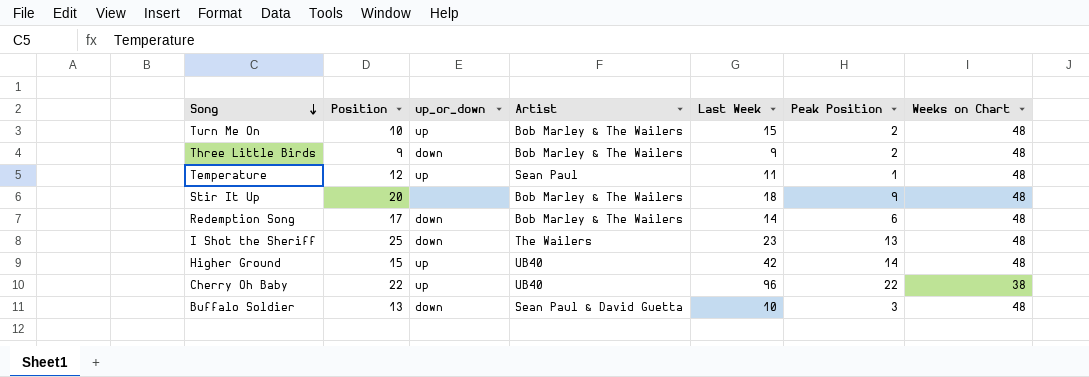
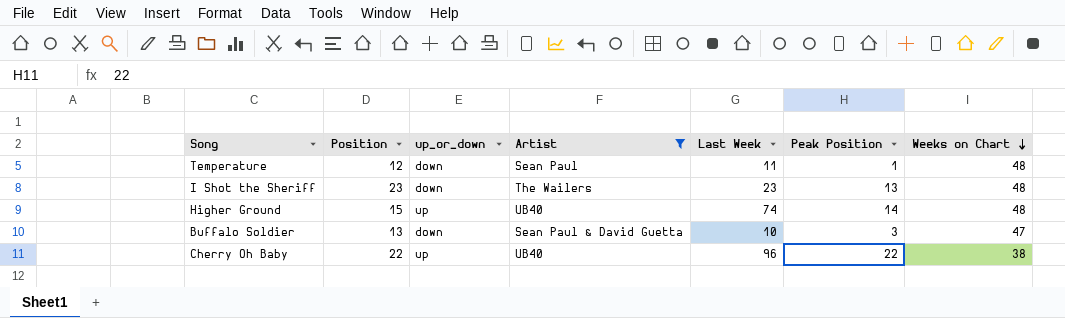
filter: none -> Artist != Bob Marley & The Wailers
row order: Song descending -> Weeks on Chart descending
Temperature | up_or_down: up -> down
I Shot the Sheriff | Position: 25 -> 23
Higher Ground | Last Week: 42 -> 74
Buffalo Soldier | Weeks on Chart: 48 -> 47

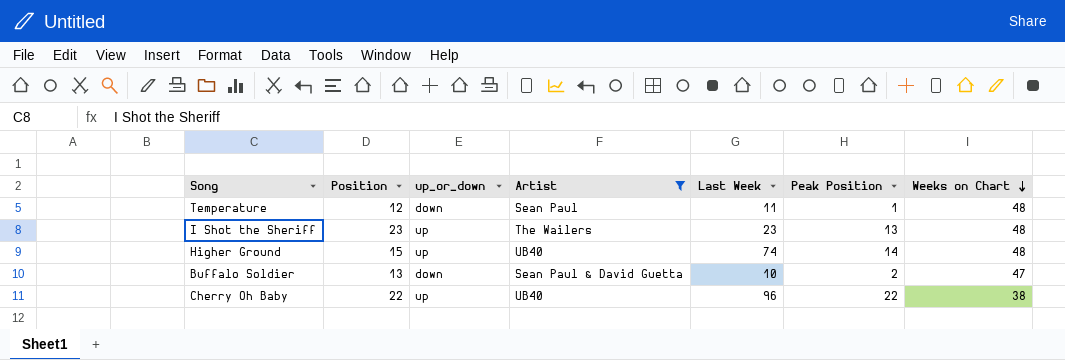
I Shot the Sheriff | up_or_down: down -> up
Buffalo Soldier | Peak Position: 3 -> 2

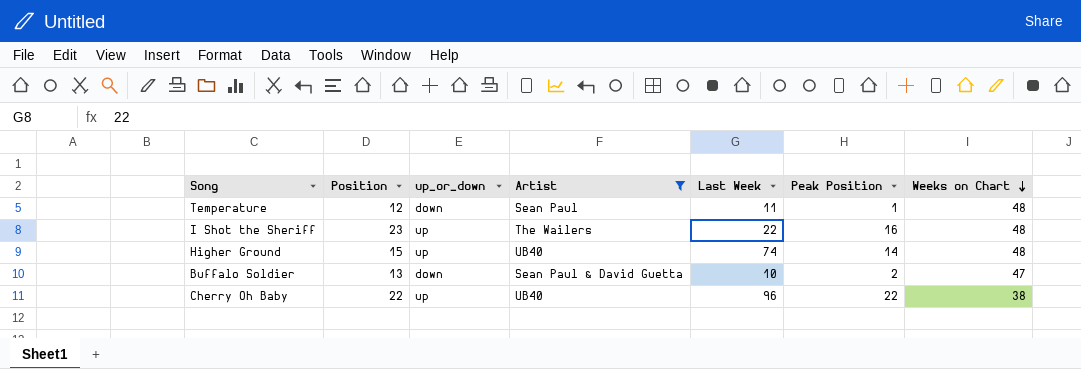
I Shot the Sheriff | Last Week: 23 -> 22
I Shot the Sheriff | Peak Position: 13 -> 16

